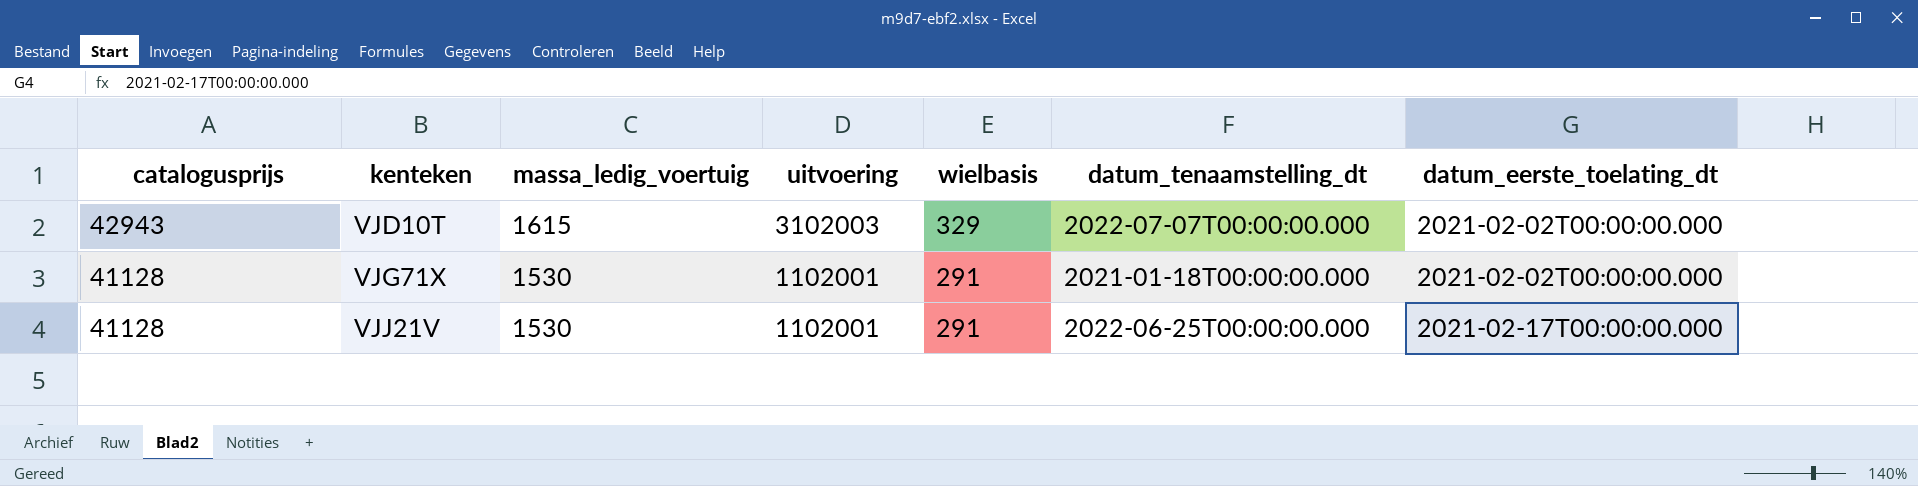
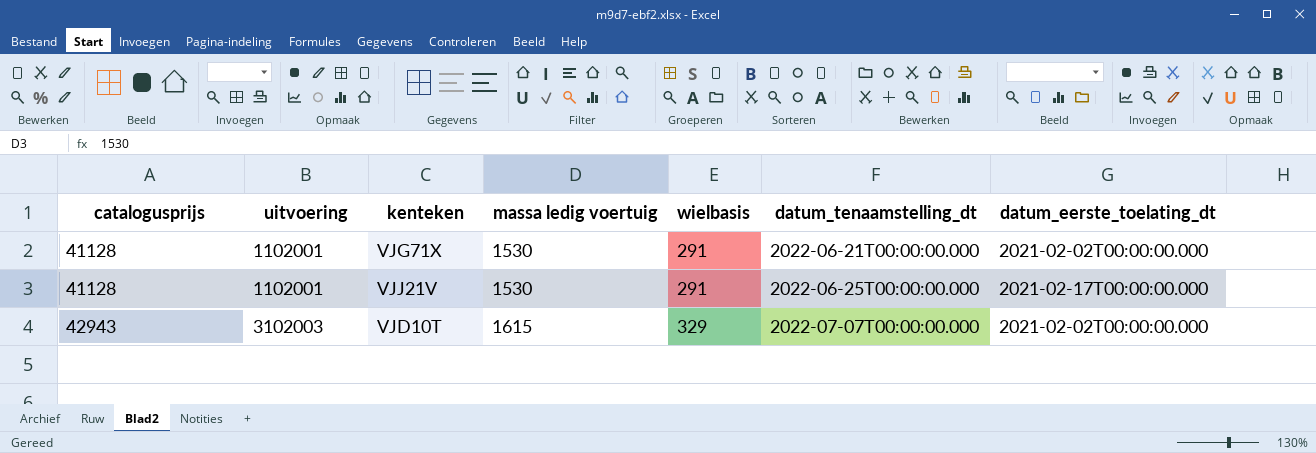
row order: catalogusprijs descending -> catalogusprijs ascending
column uitvoering | position: 4 -> 2
column name: massa_ledig_voertuig -> massa ledig voertuig
VJG71X | datum_tenaamstelling_dt: 2021-01-18T00:00:00.000 -> 2022-06-21T00:00:00.000

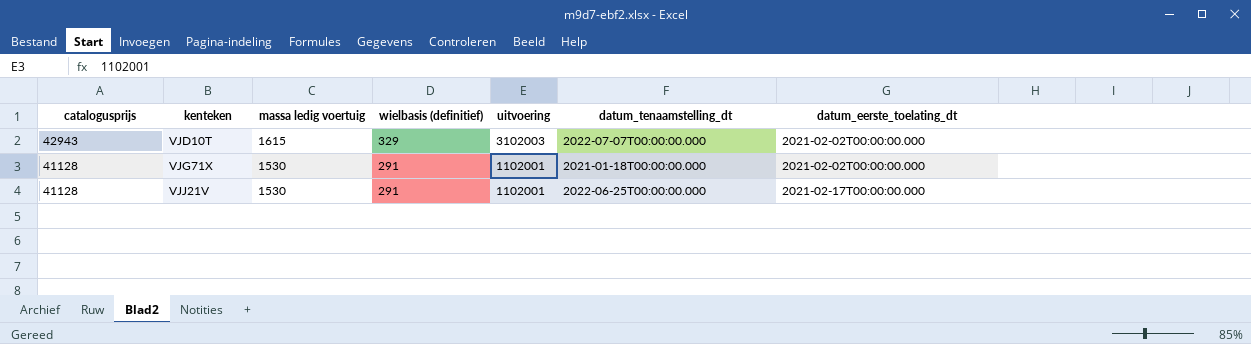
row order: catalogusprijs ascending -> catalogusprijs descending
column name: wielbasis -> wielbasis (definitief)
column uitvoering | position: 2 -> 5
VJG71X | datum_tenaamstelling_dt: 2022-06-21T00:00:00.000 -> 2021-01-18T00:00:00.000

